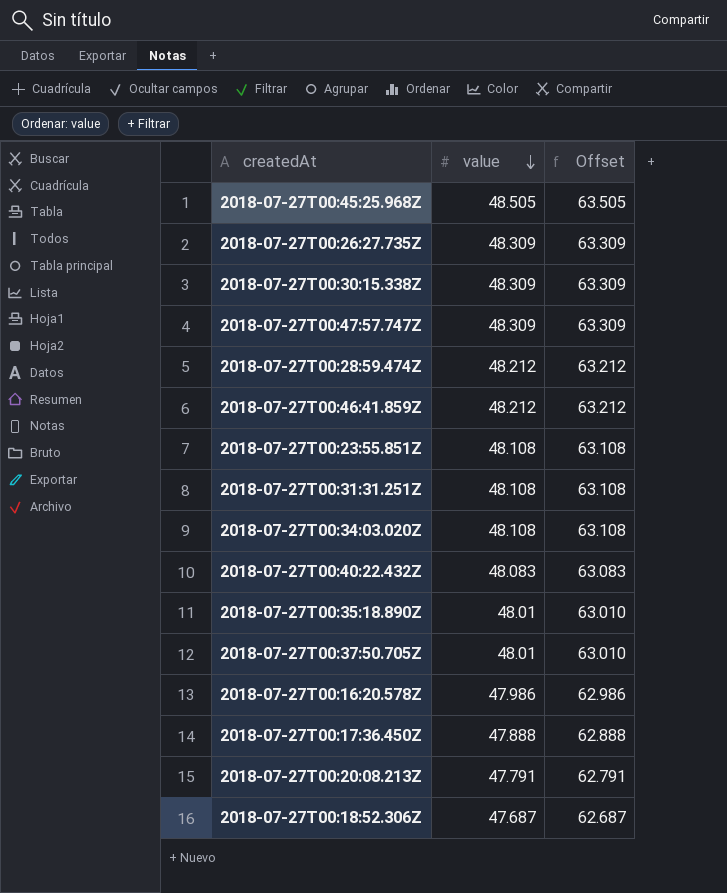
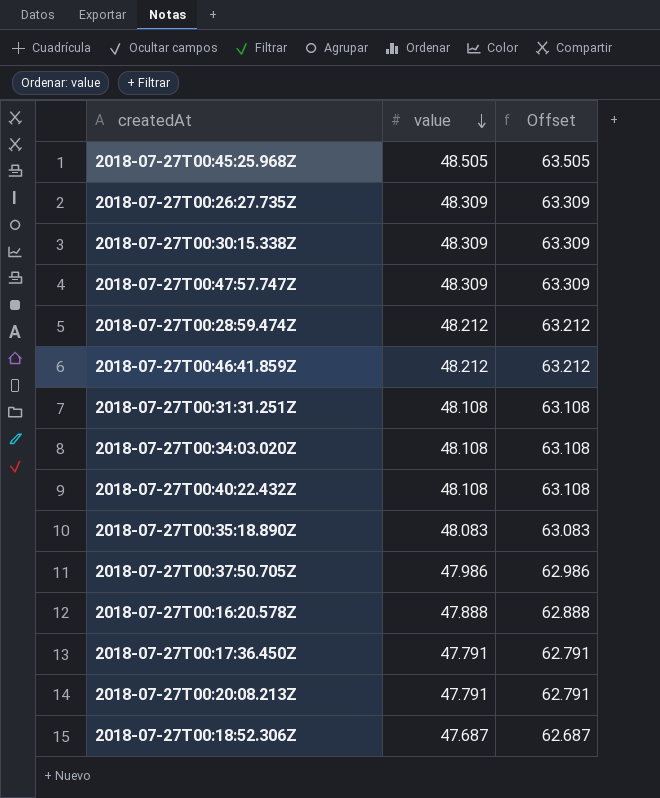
row 2018-07-27T00:23:55.851Z: 48.108 | 63.108 -> none
2018-07-27T00:40:22.432Z | value: 48.083 -> 48.108
2018-07-27T00:40:22.432Z | Offset: 63.083 -> 63.108
2018-07-27T00:35:18.890Z | value: 48.01 -> 48.083
2018-07-27T00:35:18.890Z | Offset: 63.010 -> 63.083
2018-07-27T00:37:50.705Z | value: 48.01 -> 47.986
2018-07-27T00:37:50.705Z | Offset: 63.010 -> 62.986
2018-07-27T00:16:20.578Z | value: 47.986 -> 47.888
2018-07-27T00:16:20.578Z | Offset: 62.986 -> 62.888
2018-07-27T00:17:36.450Z | value: 47.888 -> 47.791
2018-07-27T00:17:36.450Z | Offset: 62.888 -> 62.791

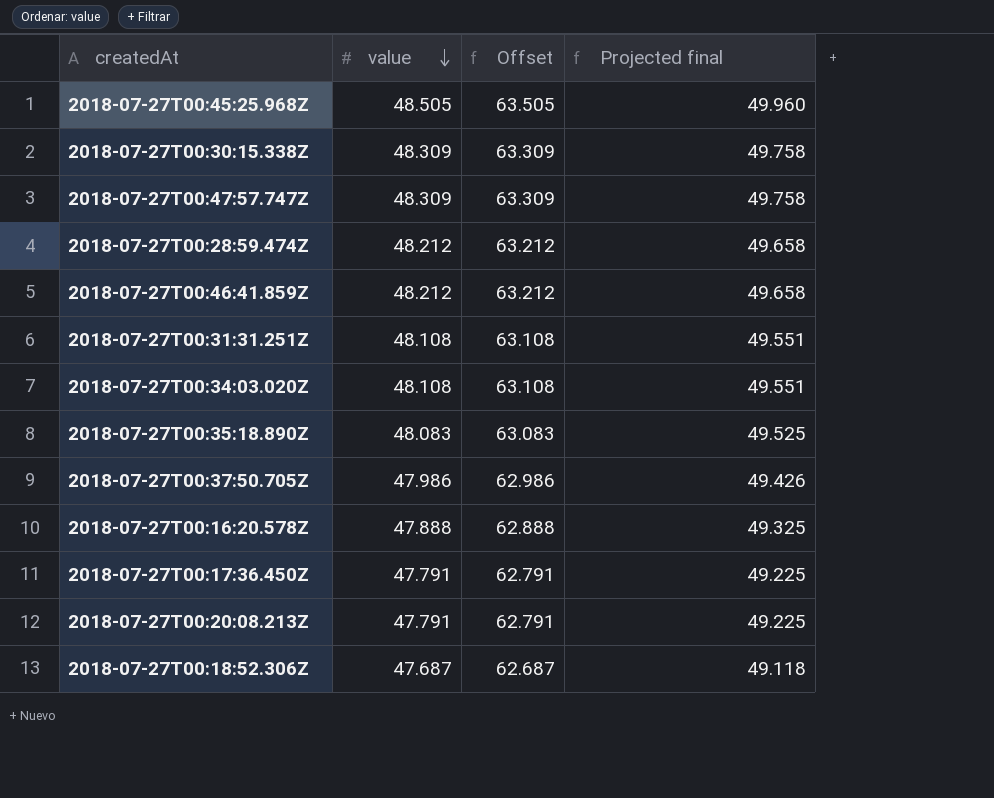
column Projected final | formula: none -> [value] * 1.03
row 2018-07-27T00:26:27.735Z: 48.309 | 63.309 -> none
row 2018-07-27T00:40:22.432Z: 48.108 | 63.108 -> none

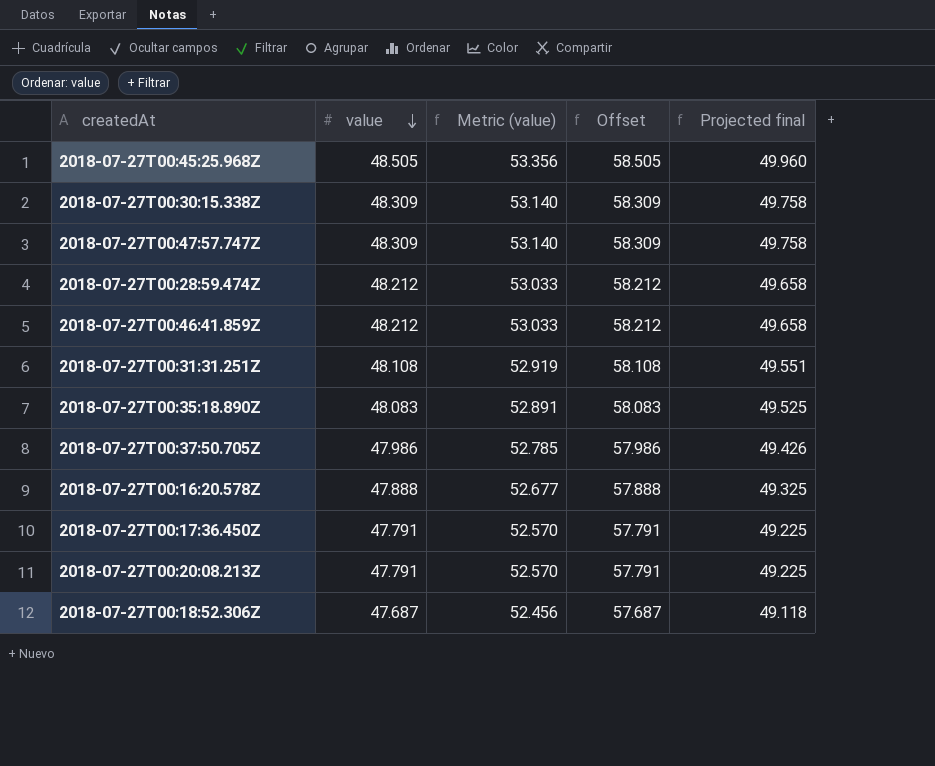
column Metric (value) | formula: none -> [value] * 1.1
column Offset | formula: [value] + 15 -> [value] + 10
row 2018-07-27T00:34:03.020Z: 48.108 | 63.108 | 49.551 -> none

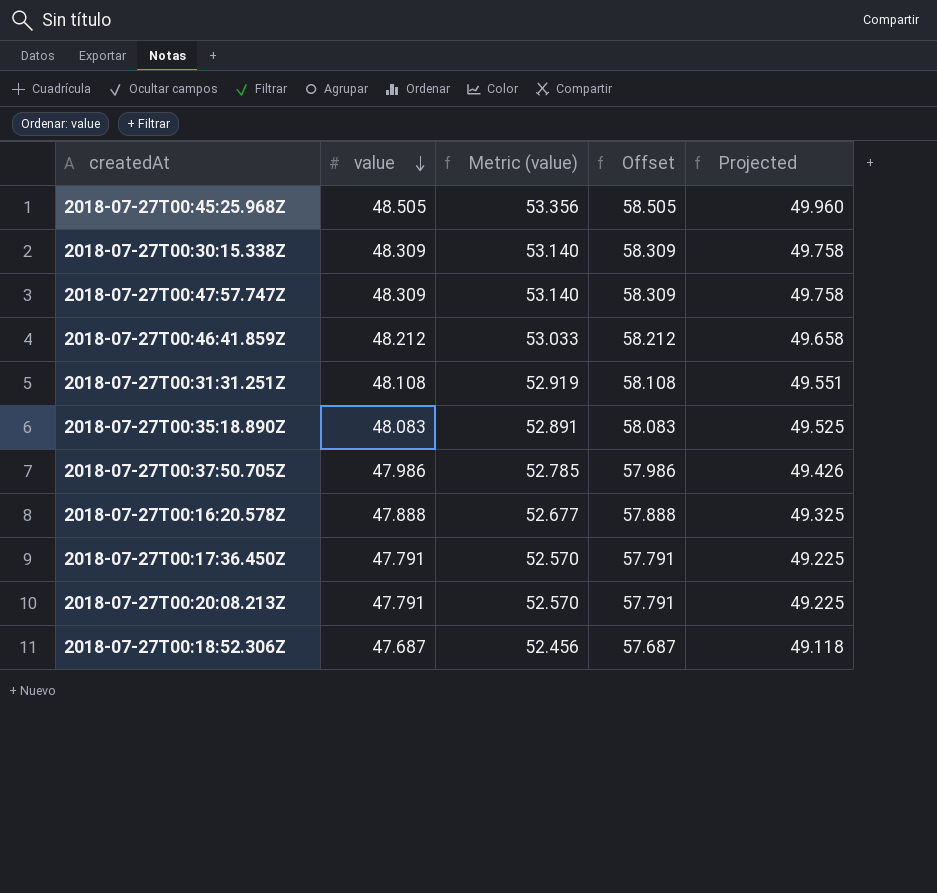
column name: Projected final -> Projected
row 2018-07-27T00:28:59.474Z: 48.212 | 53.033 | 58.212 | 49.658 -> none

